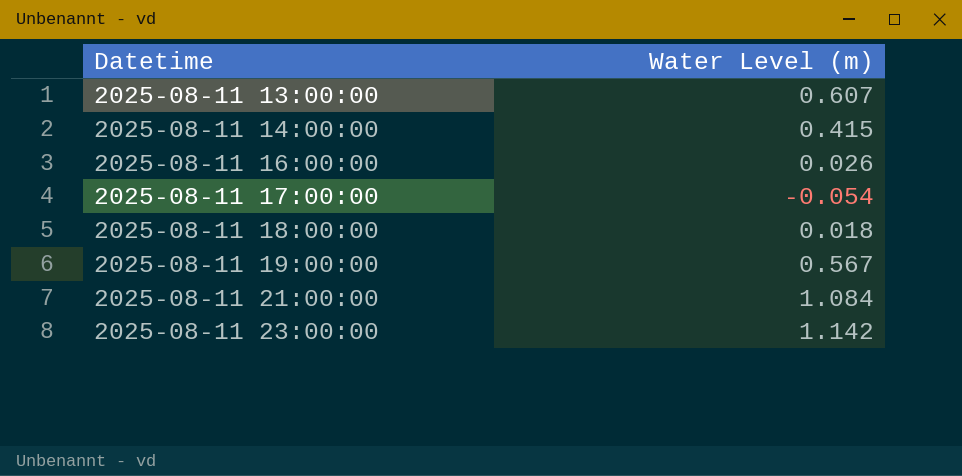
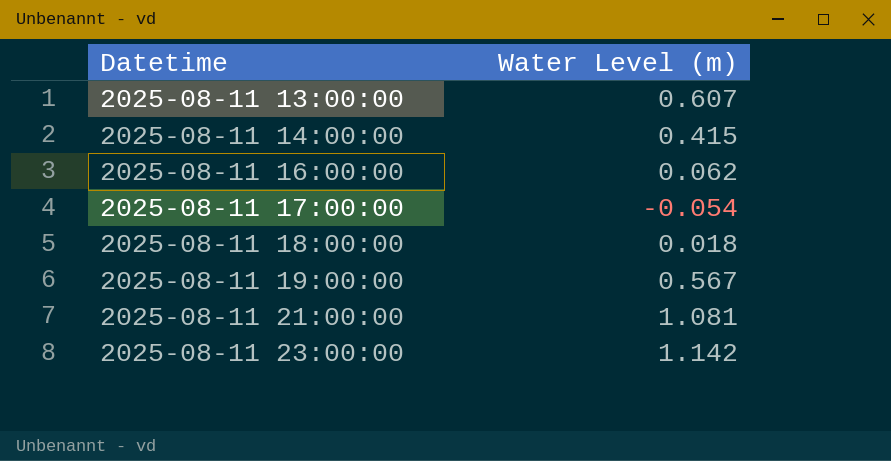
2025-08-11 16:00:00 | Water Level (m): 0.026 -> 0.062
2025-08-11 21:00:00 | Water Level (m): 1.084 -> 1.081

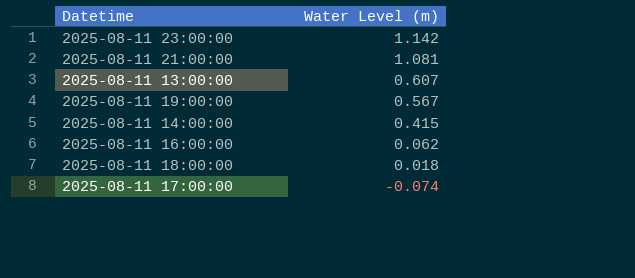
row order: Datetime ascending -> Water Level (m) descending
2025-08-11 17:00:00 | Water Level (m): -0.054 -> -0.074

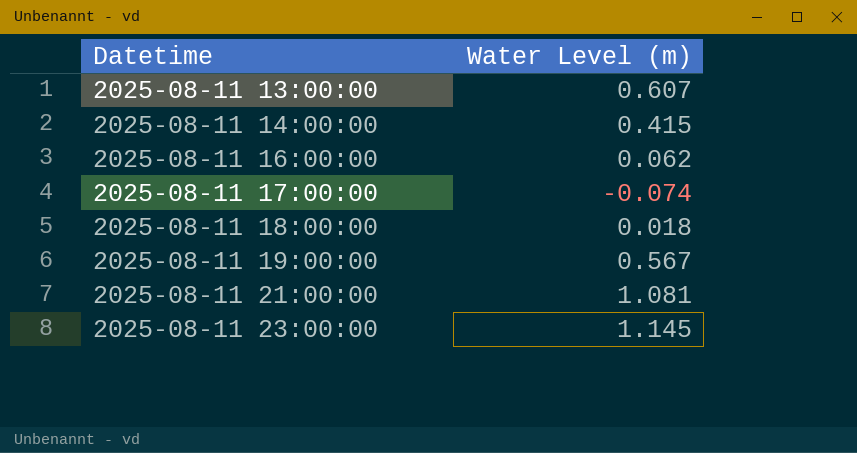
row order: Water Level (m) descending -> Datetime ascending
2025-08-11 23:00:00 | Water Level (m): 1.142 -> 1.145

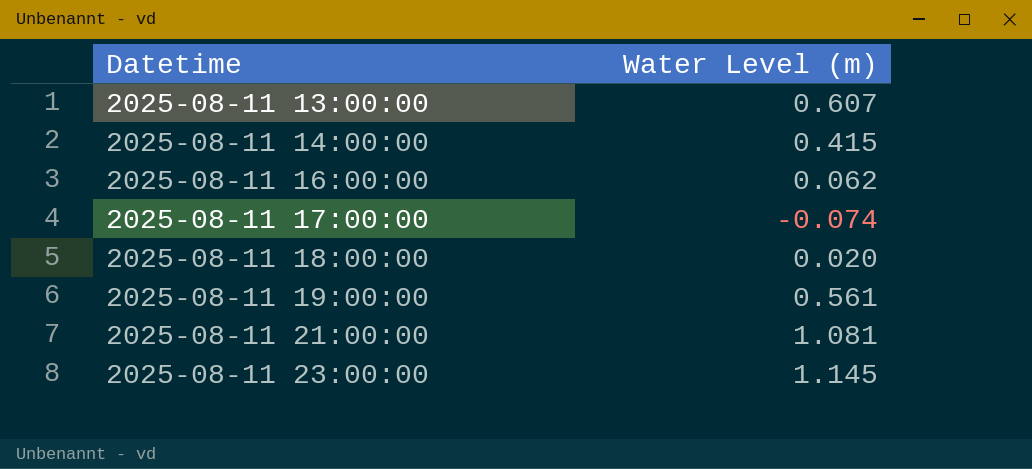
2025-08-11 18:00:00 | Water Level (m): 0.018 -> 0.020
2025-08-11 19:00:00 | Water Level (m): 0.567 -> 0.561

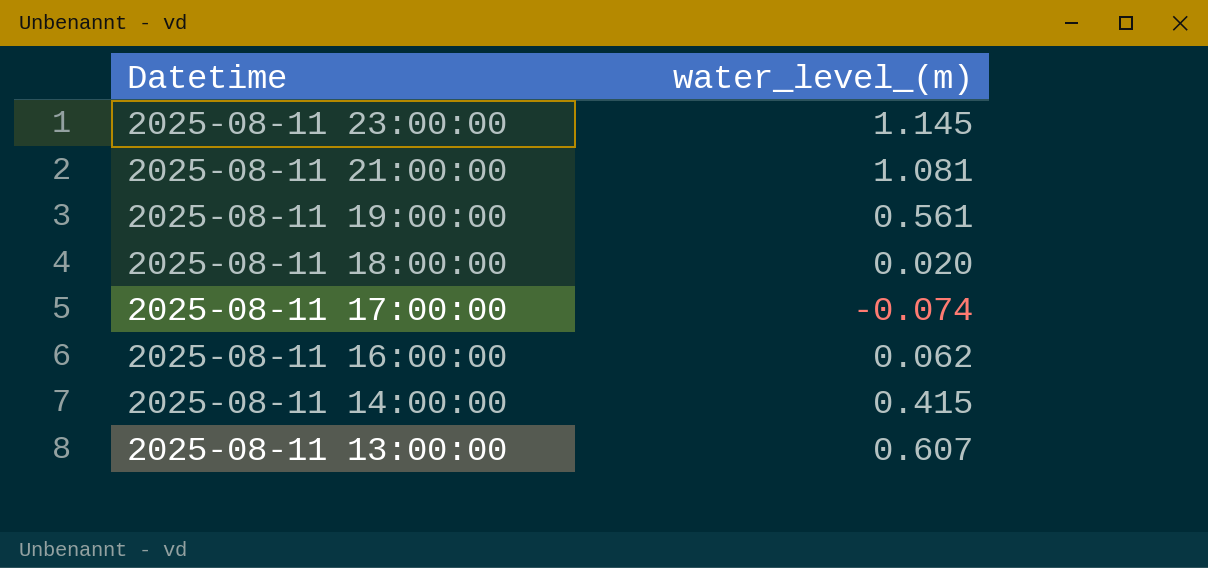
row order: Datetime ascending -> Datetime descending
column name: Water Level (m) -> water_level_(m)

